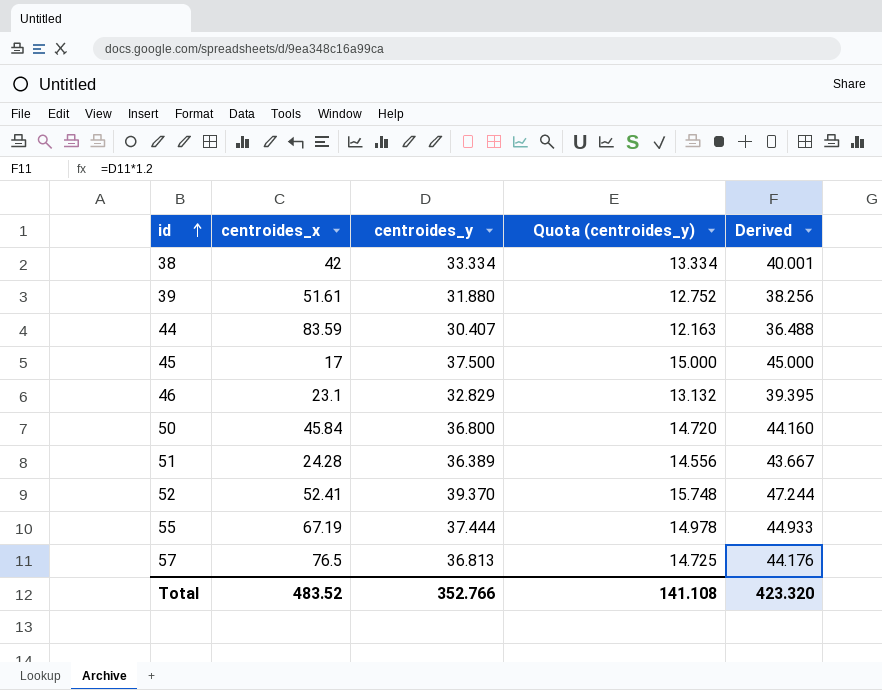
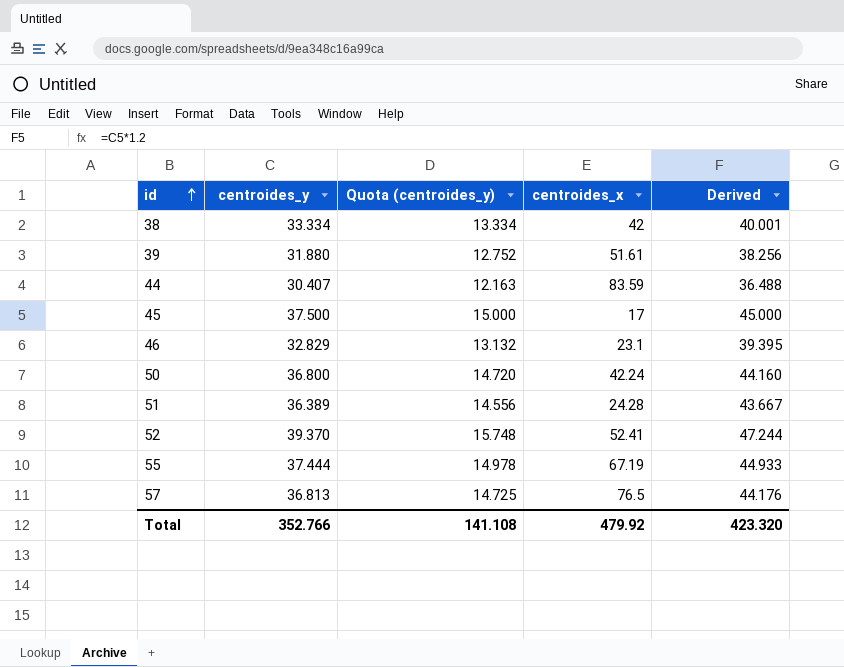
column centroides_x | position: 2 -> 4
50 | centroides_x: 45.84 -> 42.24
Total | centroides_x: 483.52 -> 479.92

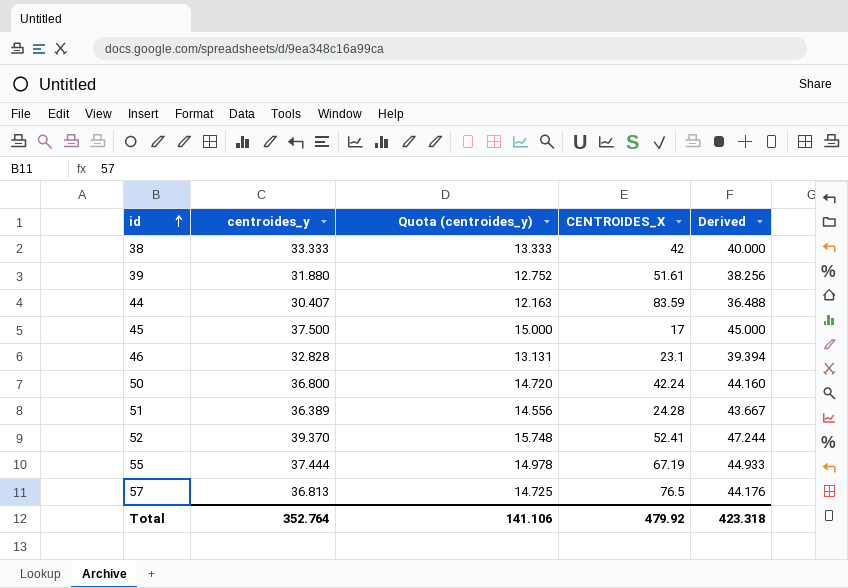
column name: centroides_x -> CENTROIDES_X
38 | centroides_y: 33.334 -> 33.333
38 | Quota (centroides_y): 13.334 -> 13.333
38 | Derived: 40.001 -> 40.000
46 | centroides_y: 32.829 -> 32.828
46 | Quota (centroides_y): 13.132 -> 13.131
46 | Derived: 39.395 -> 39.394
Total | centroides_y: 352.766 -> 352.764
Total | Quota (centroides_y): 141.108 -> 141.106
Total | Derived: 423.320 -> 423.318

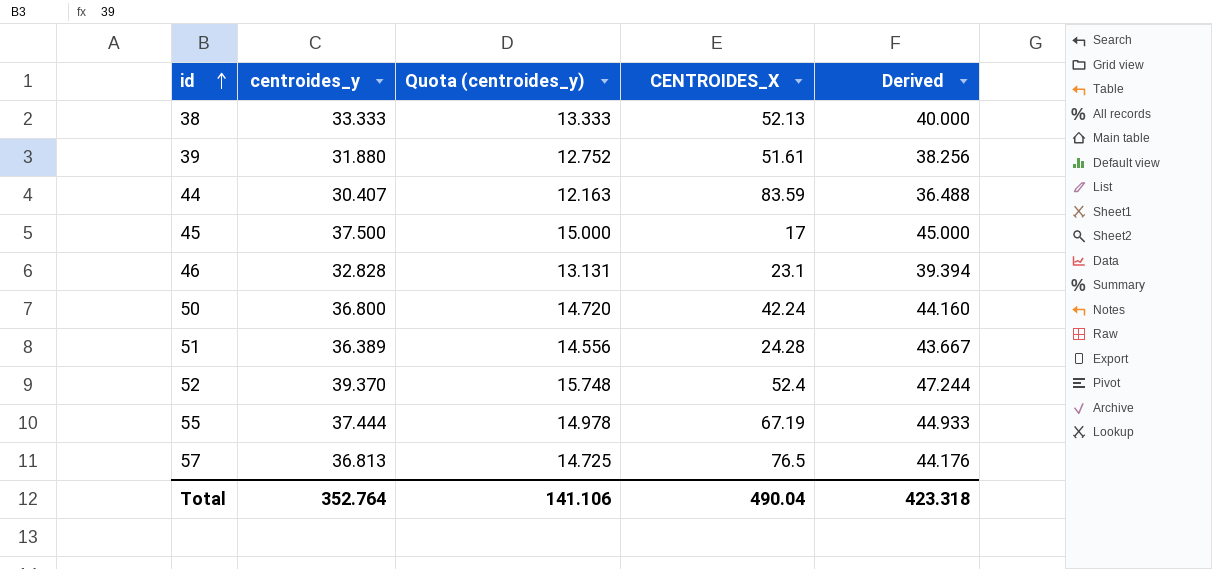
38 | CENTROIDES_X: 42 -> 52.13
52 | CENTROIDES_X: 52.41 -> 52.4
Total | CENTROIDES_X: 479.92 -> 490.04

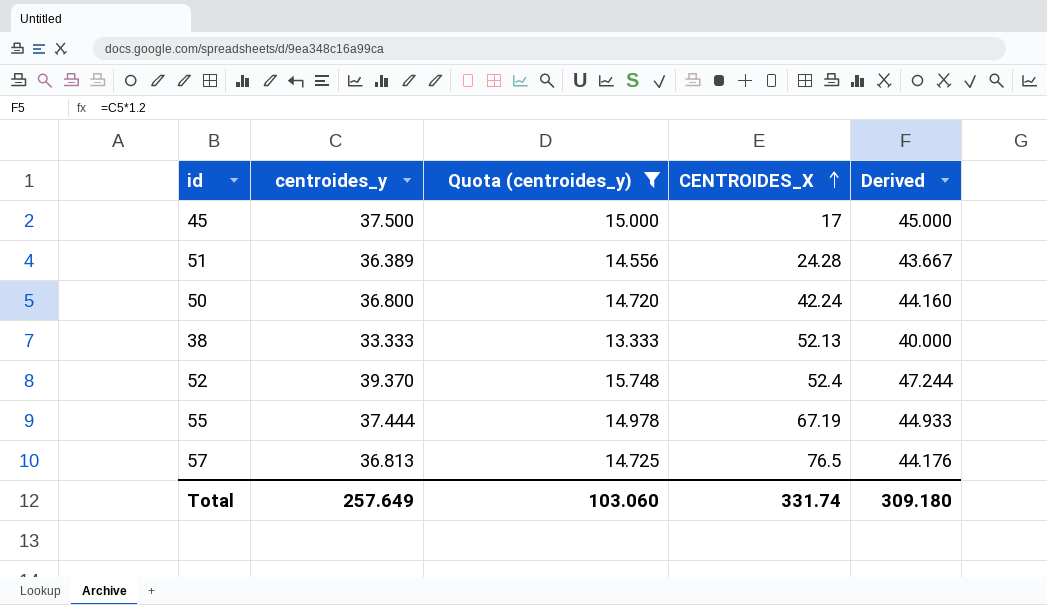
filter: none -> Quota (centroides_y) >= 13.333
row order: id ascending -> CENTROIDES_X ascending
Total | centroides_y: 352.764 -> 257.649
Total | Quota (centroides_y): 141.106 -> 103.060
Total | CENTROIDES_X: 490.04 -> 331.74
Total | Derived: 423.318 -> 309.180

